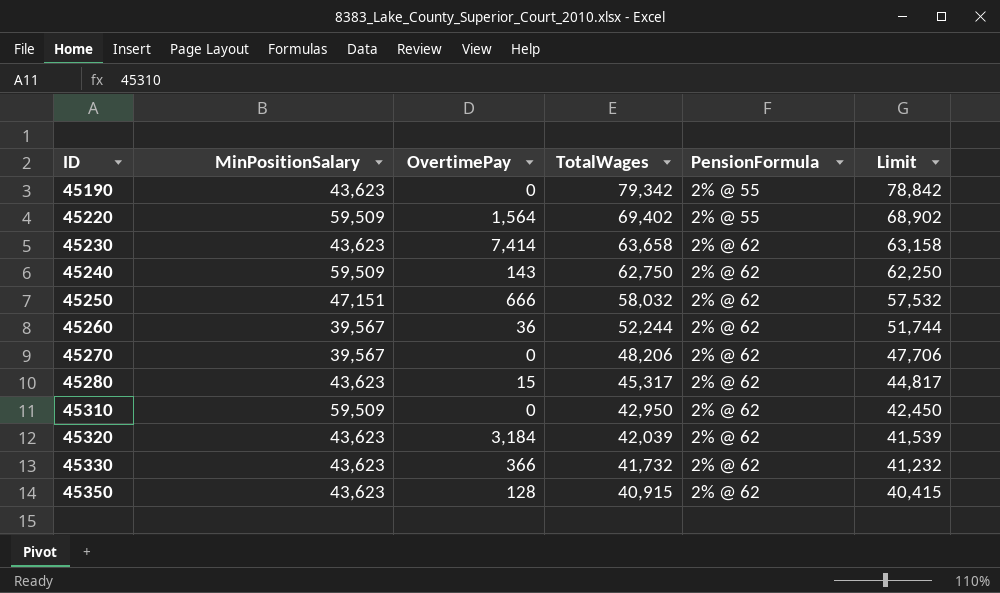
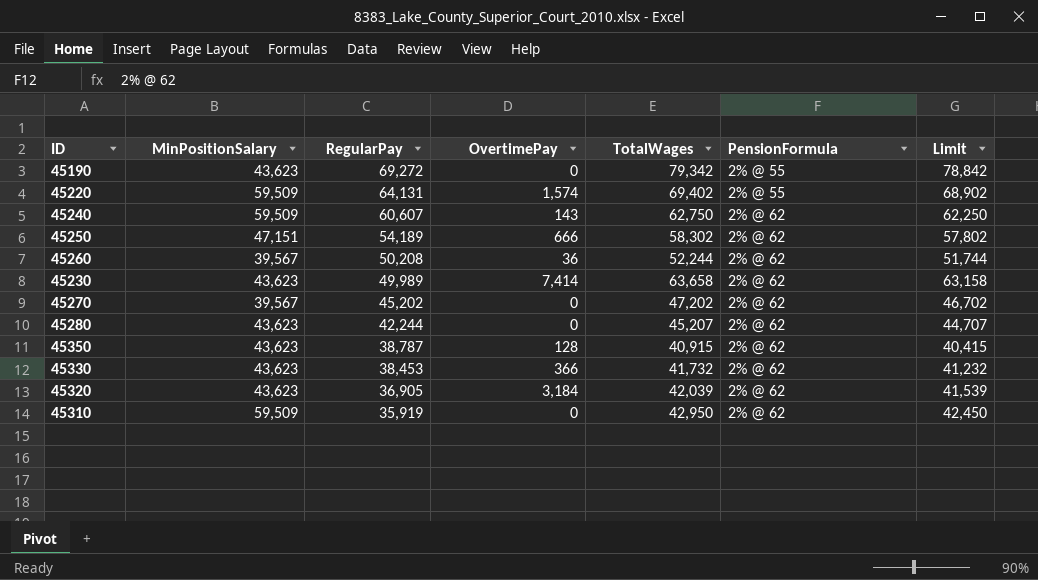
row order: ID ascending -> RegularPay descending
column RegularPay | position: none -> 3
45220 | OvertimePay: 1,564 -> 1,574
45250 | TotalWages: 58,032 -> 58,302
45250 | Limit: 57,532 -> 57,802
45270 | TotalWages: 48,206 -> 47,202
45270 | Limit: 47,706 -> 46,702
45280 | OvertimePay: 15 -> 0
45280 | TotalWages: 45,317 -> 45,207
45280 | Limit: 44,817 -> 44,707

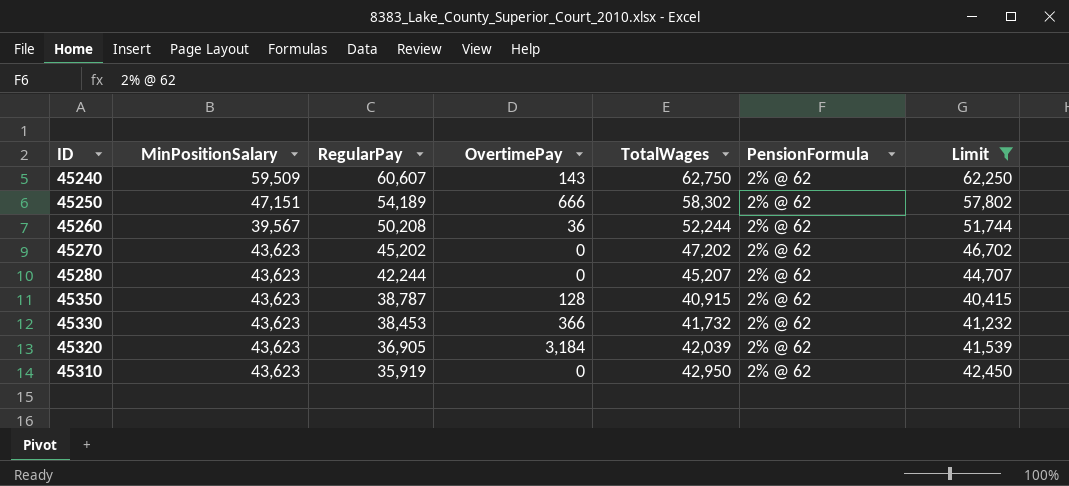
filter: none -> Limit <= 62,250
45270 | MinPositionSalary: 39,567 -> 43,623
45310 | MinPositionSalary: 59,509 -> 43,623

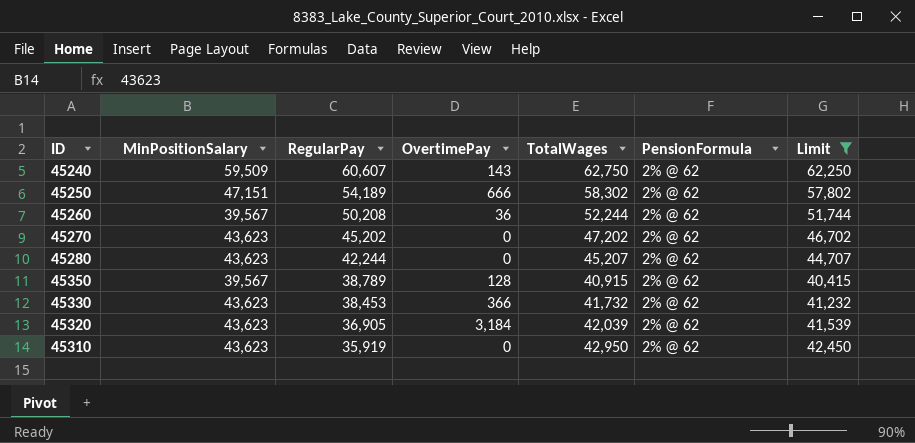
45350 | MinPositionSalary: 43,623 -> 39,567
45350 | RegularPay: 38,787 -> 38,789

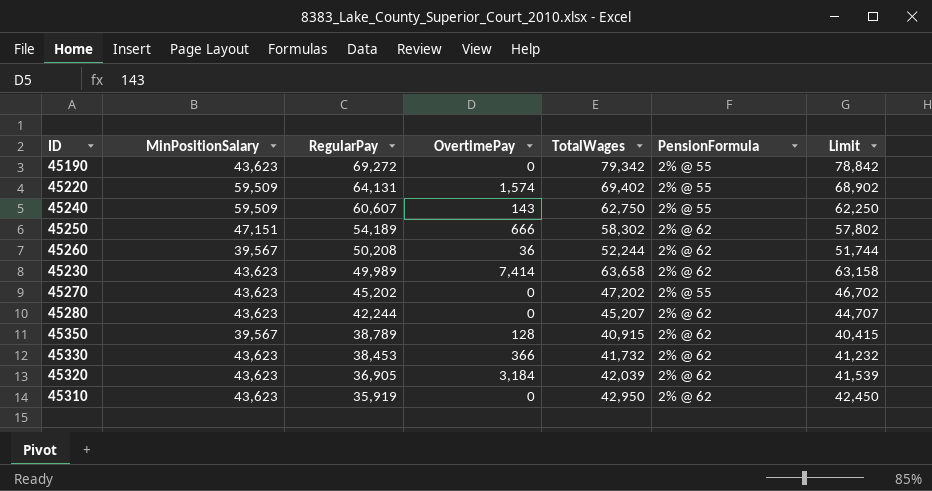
filter: Limit <= 62,250 -> none
45240 | PensionFormula: 2% @ 62 -> 2% @ 55
45270 | PensionFormula: 2% @ 62 -> 2% @ 55

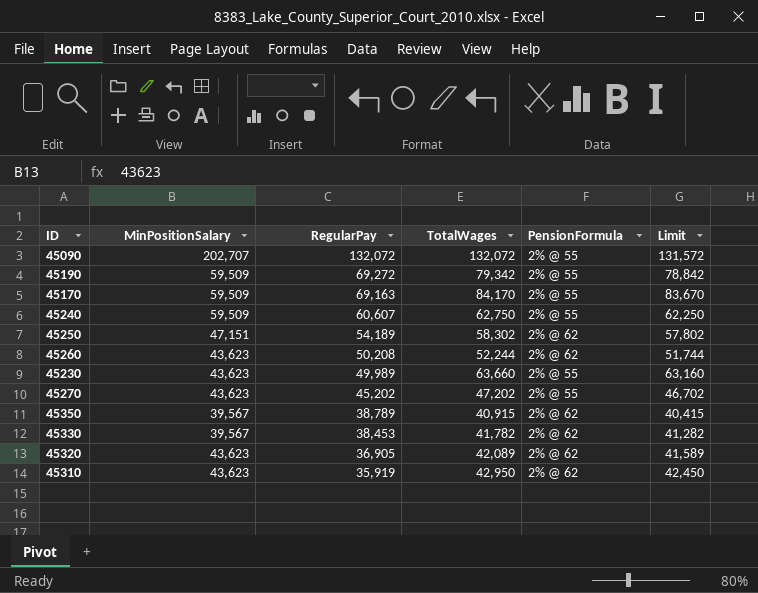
column OvertimePay | position: 4 -> none
row 45220: 59,509 | 64,131 | 1,574 | 69,402 | 2% @ 55 | 68,902 -> none
row 45280: 43,623 | 42,244 | 0 | 45,207 | 2% @ 62 | 44,707 -> none
row 45090: none -> 202,707 | 132,072 | 132,072 | 2% @ 55 | 131,572
45190 | MinPositionSalary: 43,623 -> 59,509
row 45170: none -> 59,509 | 69,163 | 84,170 | 2% @ 55 | 83,670
45260 | MinPositionSalary: 39,567 -> 43,623
45230 | TotalWages: 63,658 -> 63,660
45230 | PensionFormula: 2% @ 62 -> 2% @ 55
45230 | Limit: 63,158 -> 63,160
45330 | MinPositionSalary: 43,623 -> 39,567
45330 | TotalWages: 41,732 -> 41,782
45330 | Limit: 41,232 -> 41,282
45320 | TotalWages: 42,039 -> 42,089
45320 | Limit: 41,539 -> 41,589

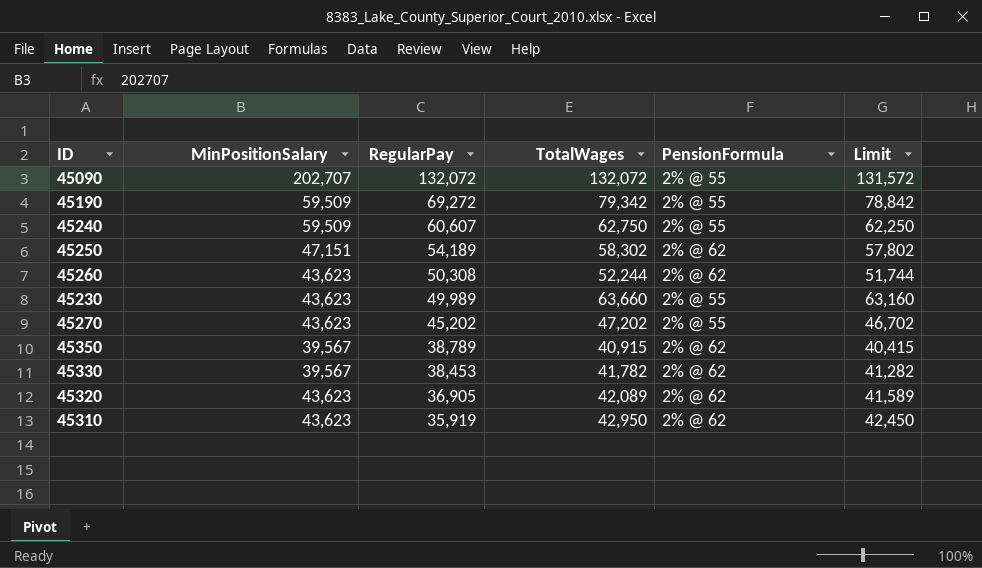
row 45170: 59,509 | 69,163 | 84,170 | 2% @ 55 | 83,670 -> none
45260 | RegularPay: 50,208 -> 50,308

